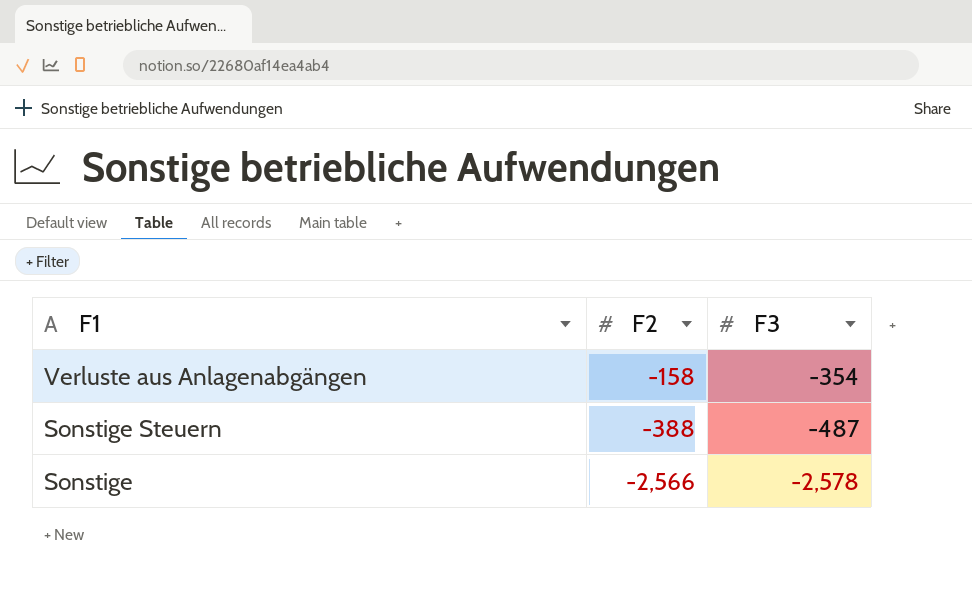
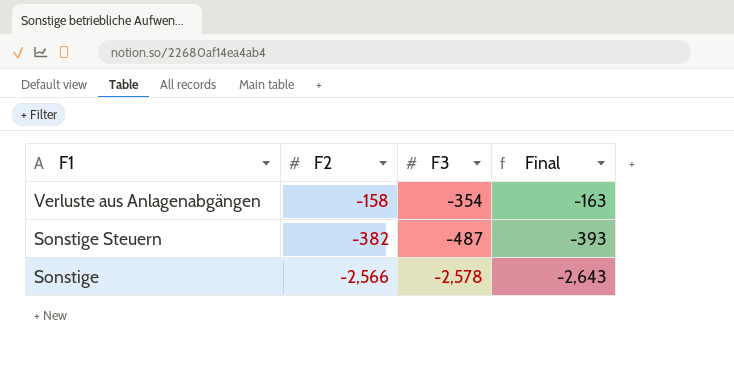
column Final | formula: none -> [F2] * 1.03
Sonstige Steuern | F2: -388 -> -382

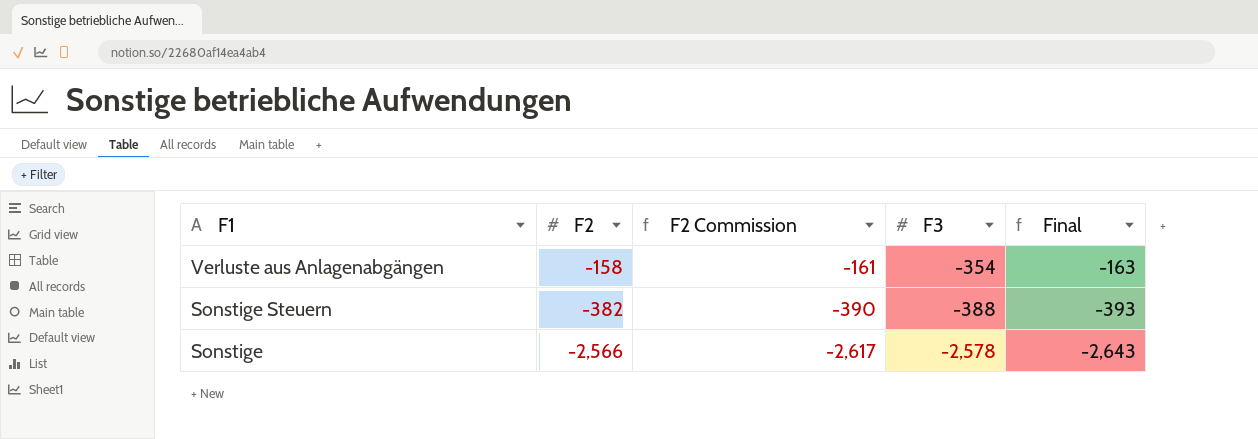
column F2 Commission | formula: none -> [F2] * 1.02
Sonstige Steuern | F3: -487 -> -388

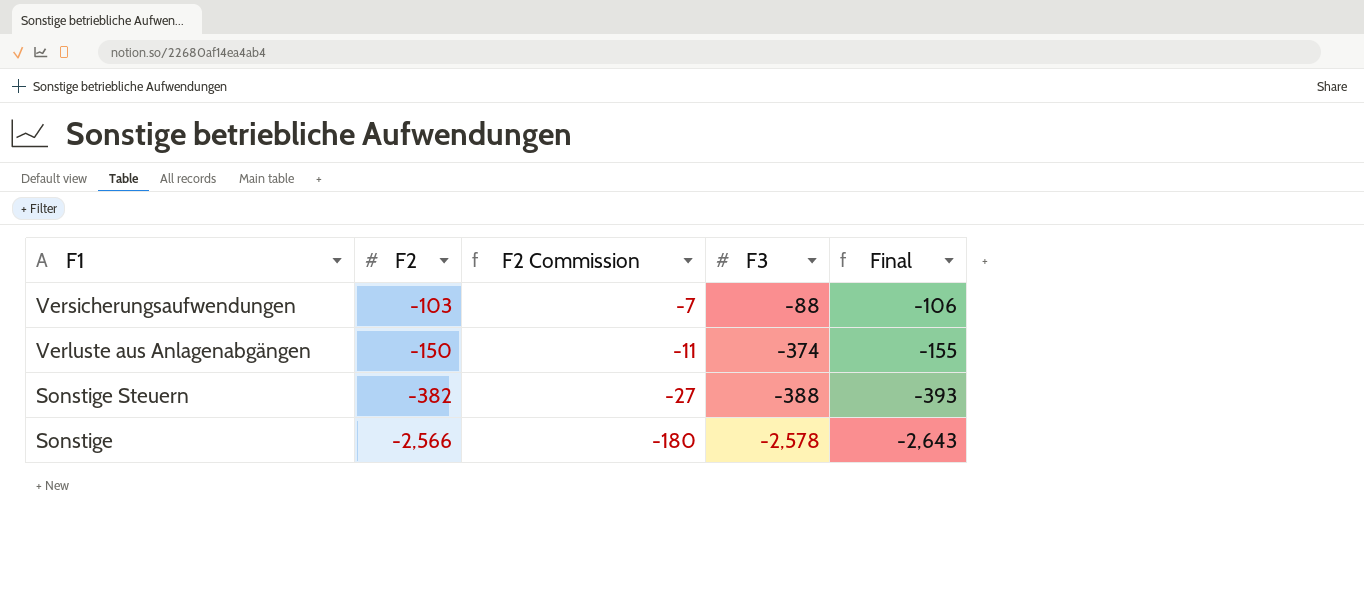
column F2 Commission | formula: [F2] * 1.02 -> [F2] * 0.07
row Versicherungsaufwendungen: none -> -103 | -7 | -88 | -106
Verluste aus Anlagenabgängen | F2: -158 -> -150
Verluste aus Anlagenabgängen | F3: -354 -> -374
Verluste aus Anlagenabgängen | Final: -163 -> -155

